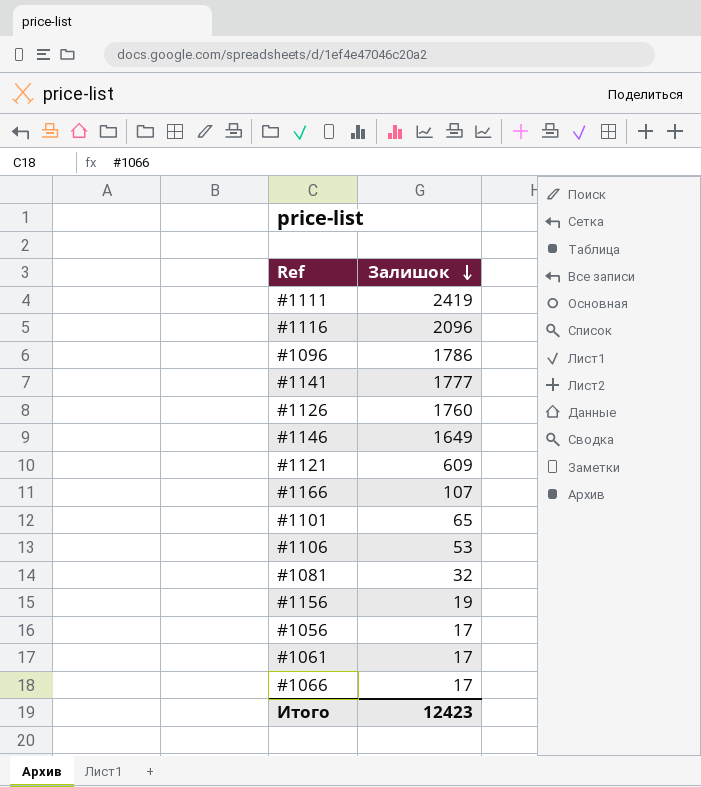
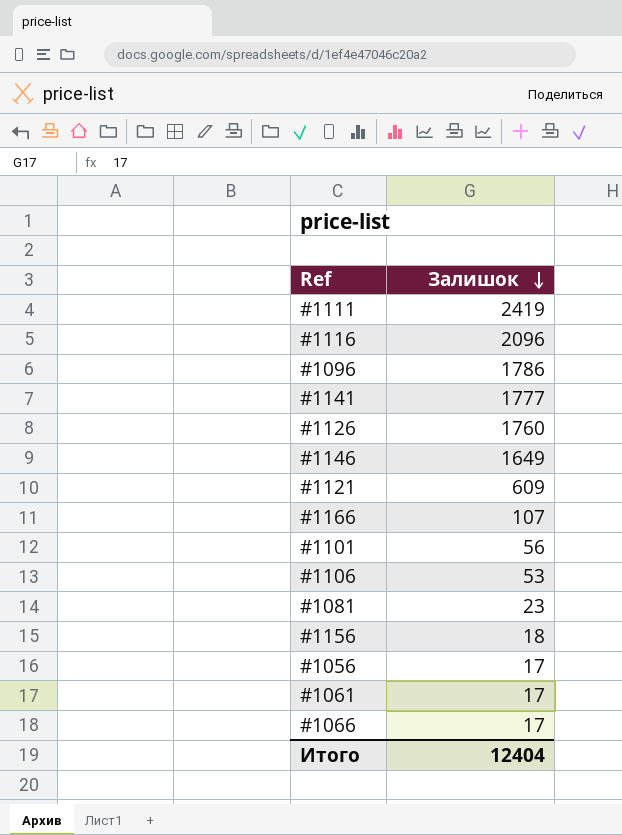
#1101 | Залишок: 65 -> 56
#1081 | Залишок: 32 -> 23
#1156 | Залишок: 19 -> 18
Итого | Залишок: 12423 -> 12404

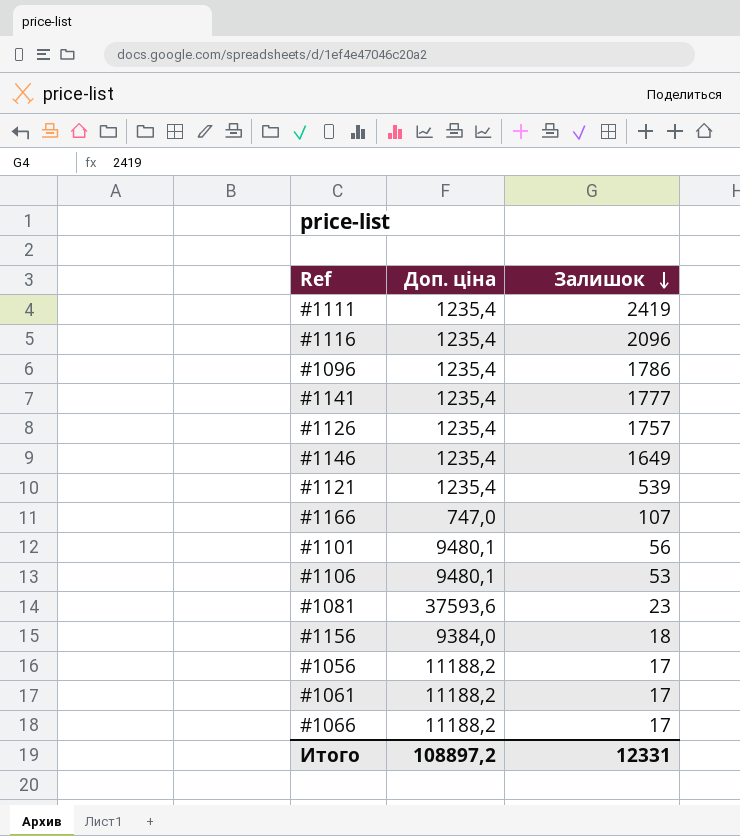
column Доп. ціна | position: none -> 2
#1126 | Залишок: 1760 -> 1757
#1121 | Залишок: 609 -> 539
Итого | Залишок: 12404 -> 12331

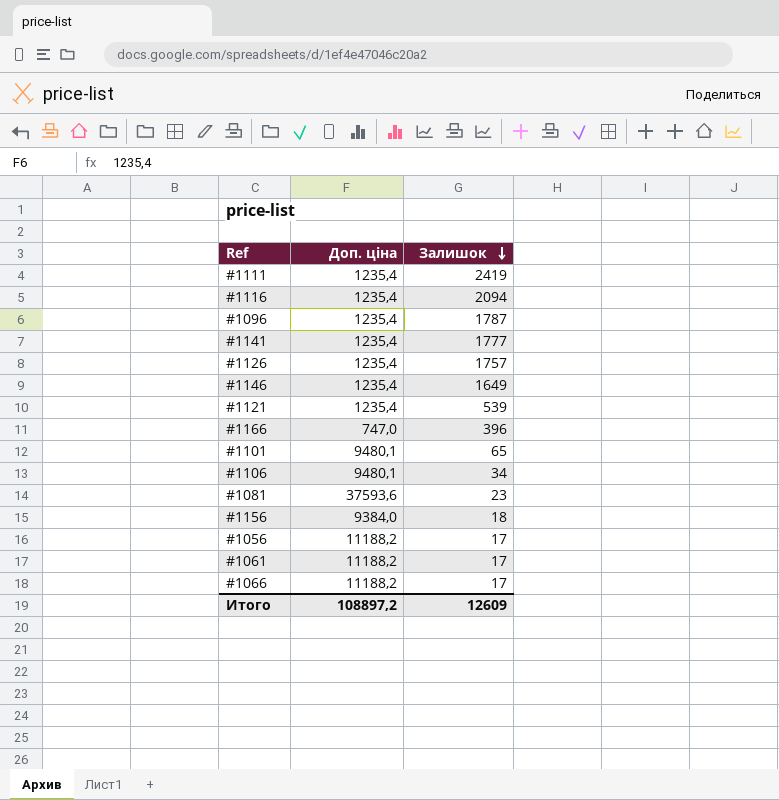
#1116 | Залишок: 2096 -> 2094
#1096 | Залишок: 1786 -> 1787
#1166 | Залишок: 107 -> 396
#1101 | Залишок: 56 -> 65
#1106 | Залишок: 53 -> 34
Итого | Залишок: 12331 -> 12609

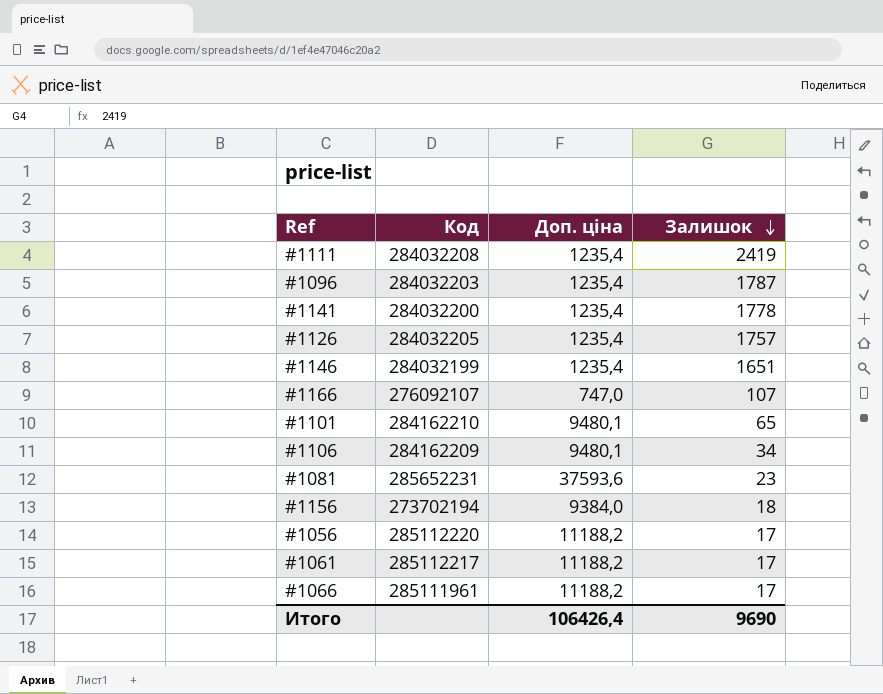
column Код | position: none -> 2
row #1116: 1235,4 | 2094 -> none
row #1121: 1235,4 | 539 -> none
#1141 | Залишок: 1777 -> 1778
#1146 | Залишок: 1649 -> 1651
#1166 | Залишок: 396 -> 107
Итого | Доп. ціна: 108897,2 -> 106426,4
Итого | Залишок: 12609 -> 9690

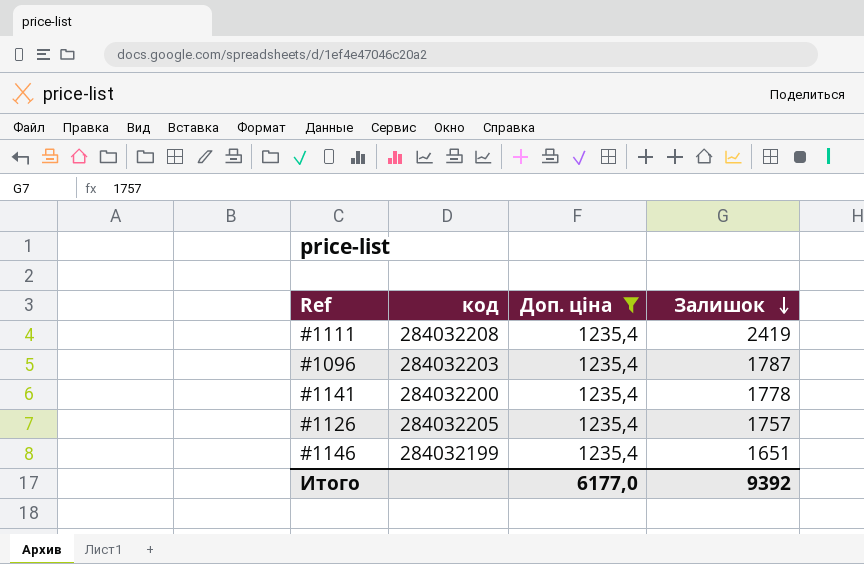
filter: none -> Доп. ціна = 1235,4
column name: Код -> код
Итого | Доп. ціна: 106426,4 -> 6177,0
Итого | Залишок: 9690 -> 9392

